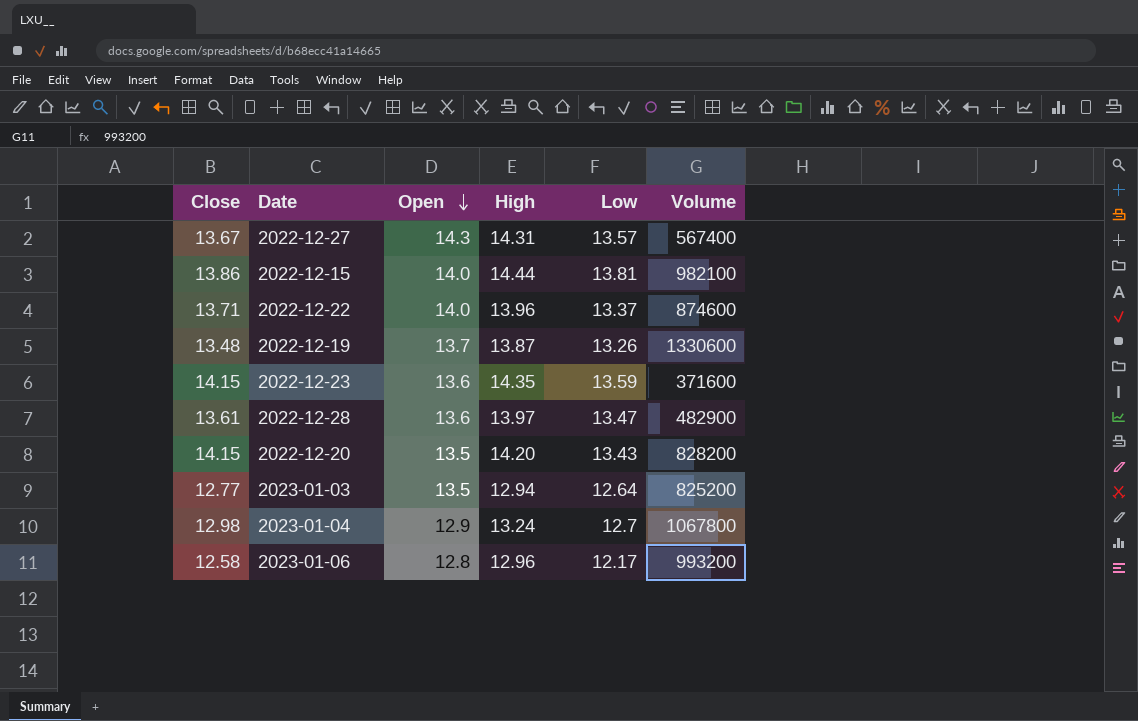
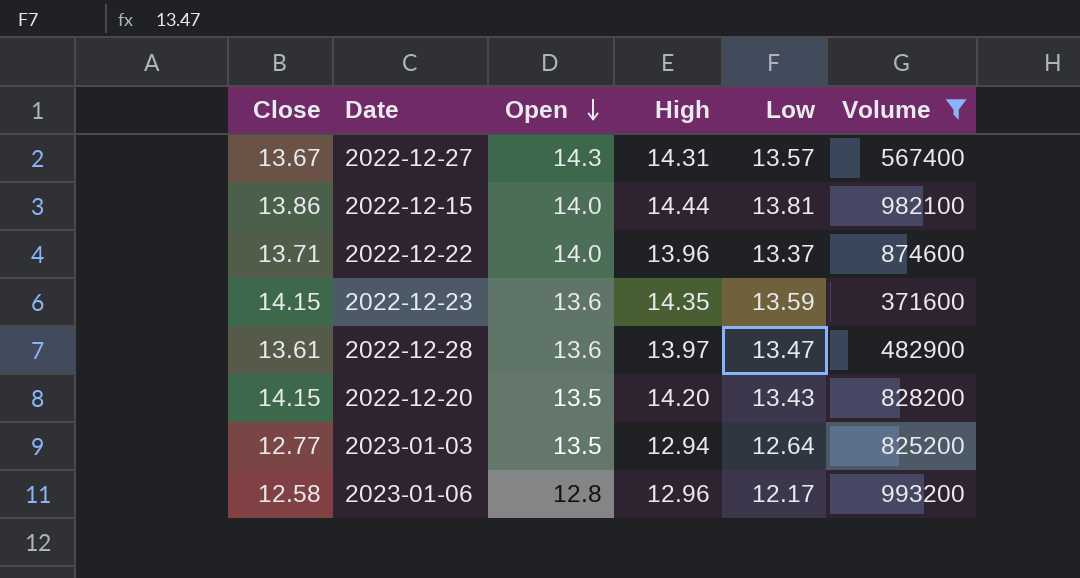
filter: none -> Volume <= 993200

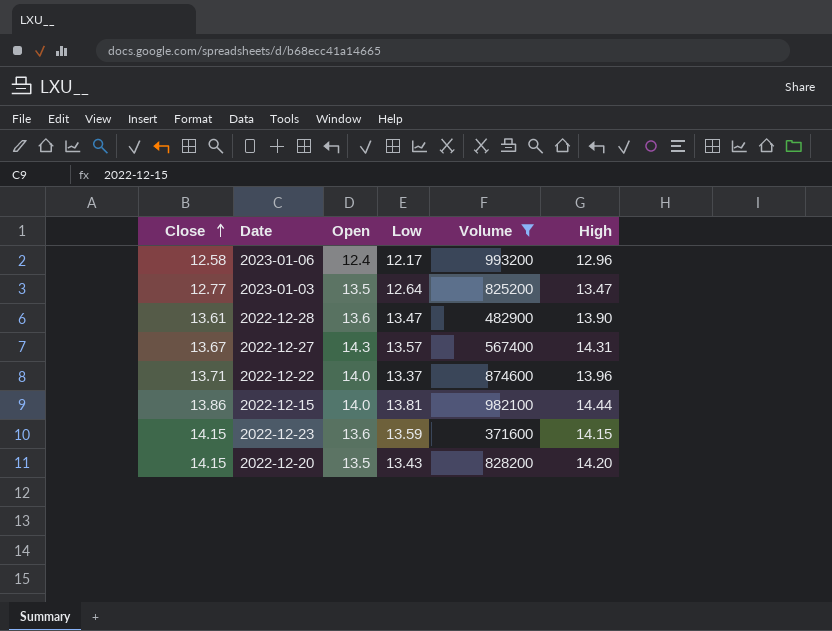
row order: Open descending -> Close ascending
column High | position: 4 -> 6
2023-01-06 | Open: 12.8 -> 12.4
2023-01-03 | High: 12.94 -> 13.47
2022-12-28 | High: 13.97 -> 13.90
2022-12-23 | High: 14.35 -> 14.15

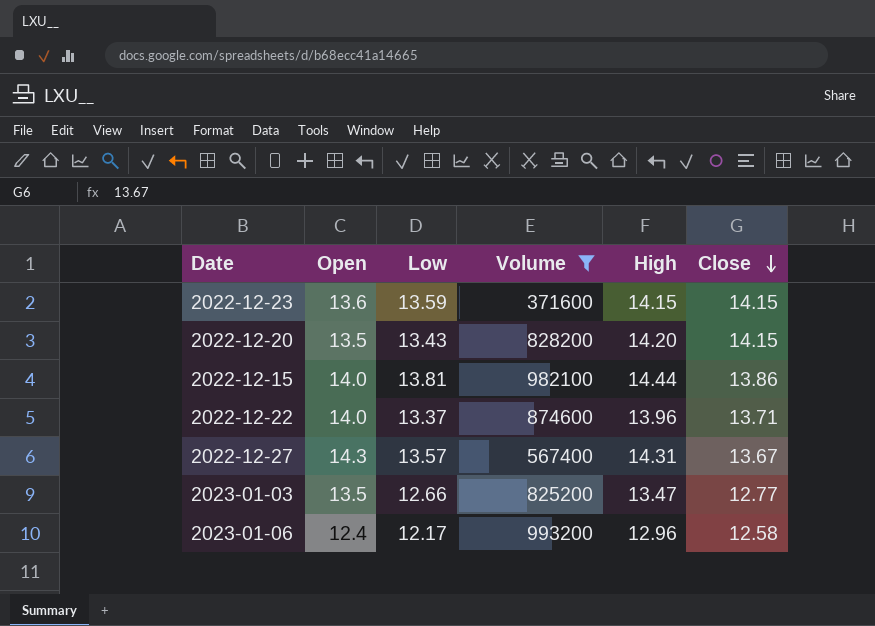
row order: Close ascending -> Close descending
column Close | position: 1 -> 6
row 2022-12-28: 13.61 | 13.6 | 13.47 | 482900 | 13.90 -> none
2023-01-03 | Low: 12.64 -> 12.66

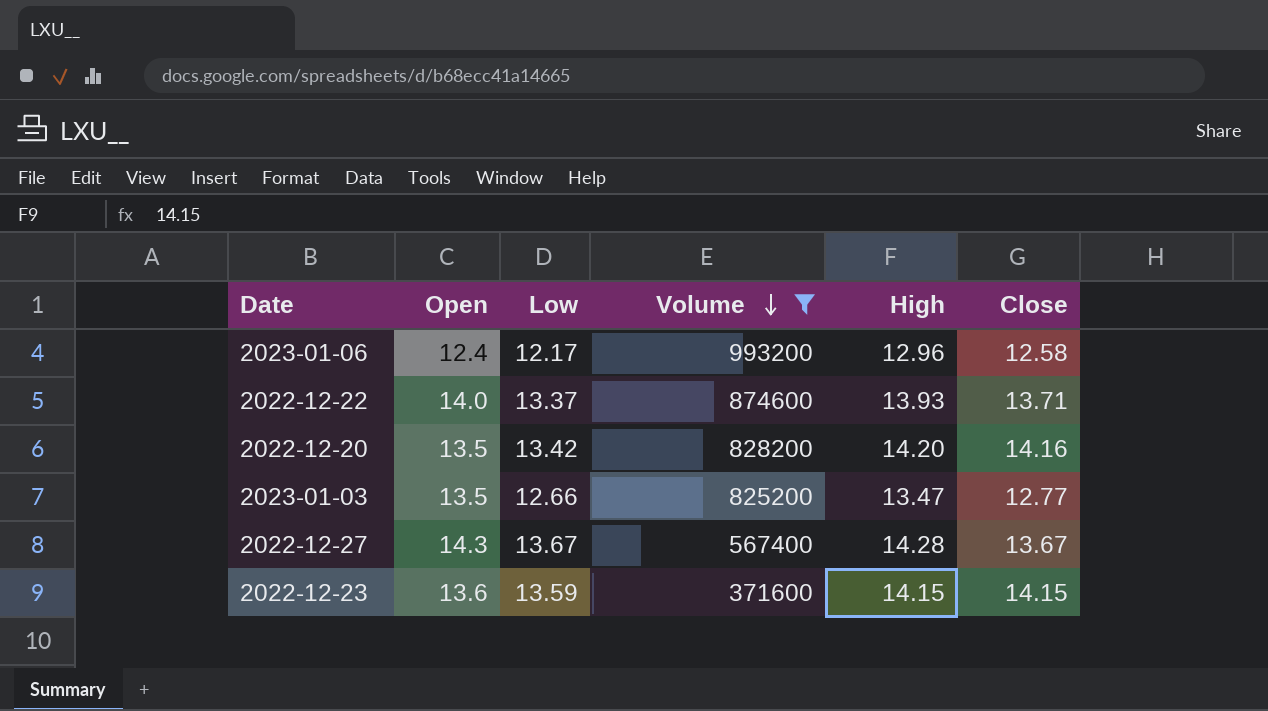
row order: Close descending -> Volume descending
row 2022-12-15: 14.0 | 13.81 | 982100 | 14.44 | 13.86 -> none
2022-12-22 | High: 13.96 -> 13.93
2022-12-20 | Low: 13.43 -> 13.42
2022-12-20 | Close: 14.15 -> 14.16
2022-12-27 | Low: 13.57 -> 13.67
2022-12-27 | High: 14.31 -> 14.28

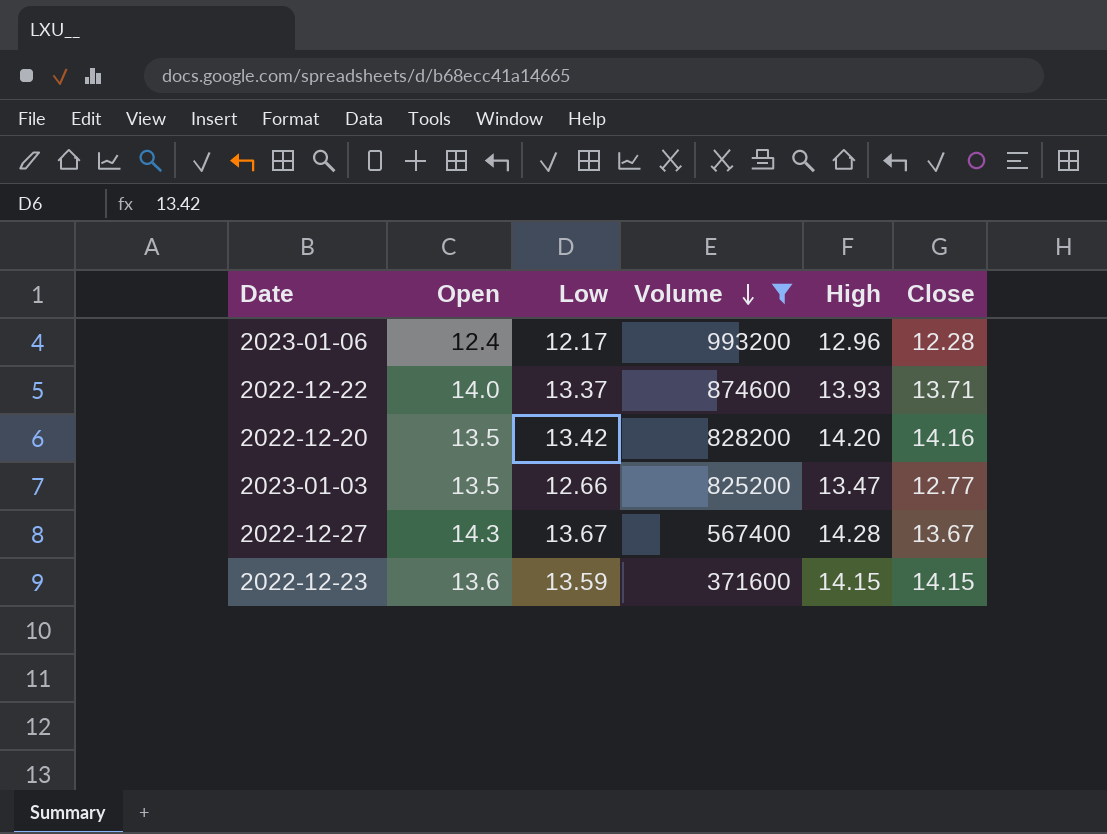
2023-01-06 | Close: 12.58 -> 12.28

